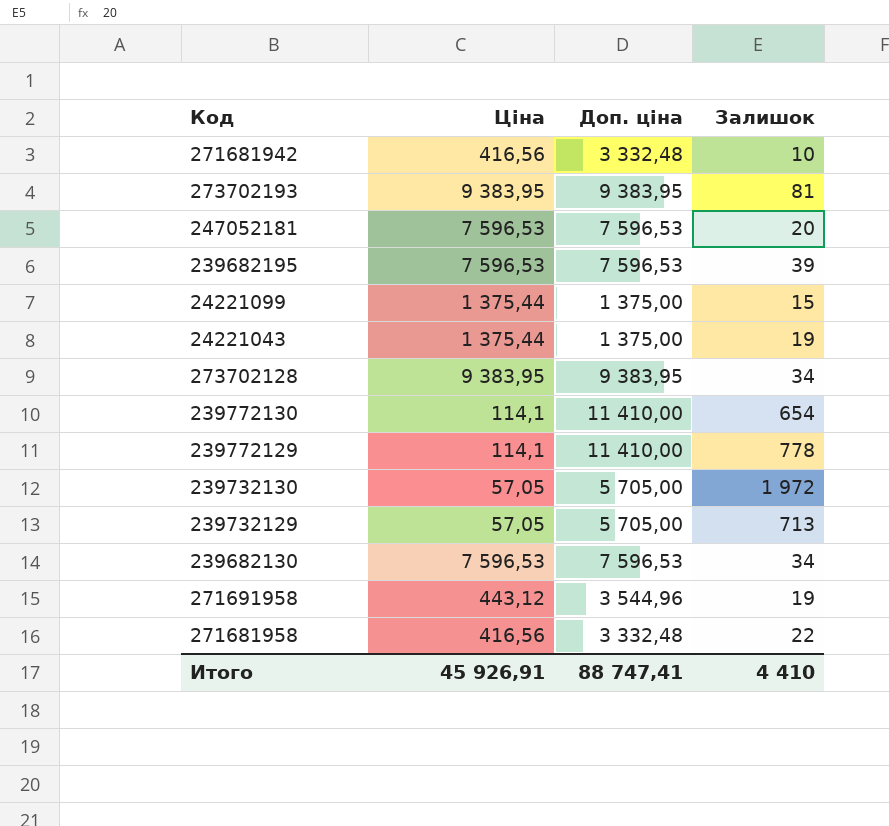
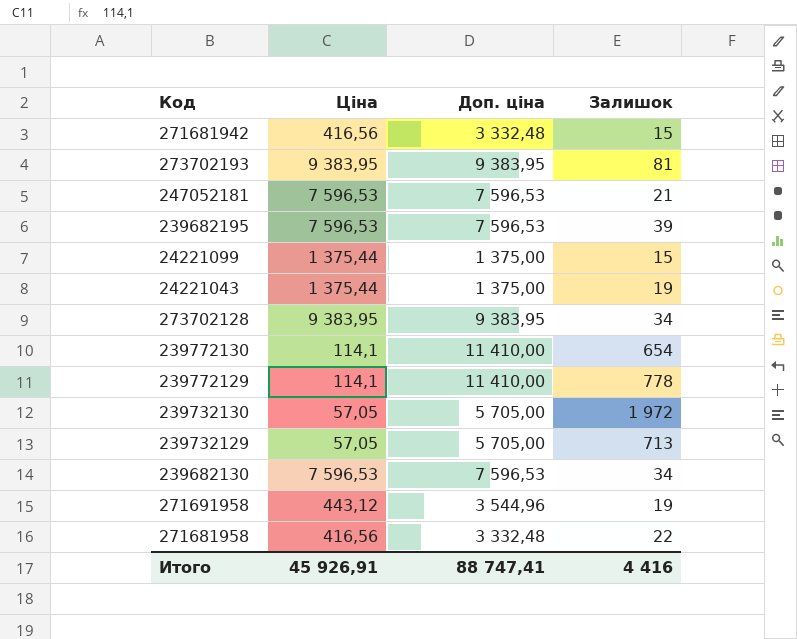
271681942 | Залишок: 10 -> 15
247052181 | Залишок: 20 -> 21
Итого | Залишок: 4 410 -> 4 416

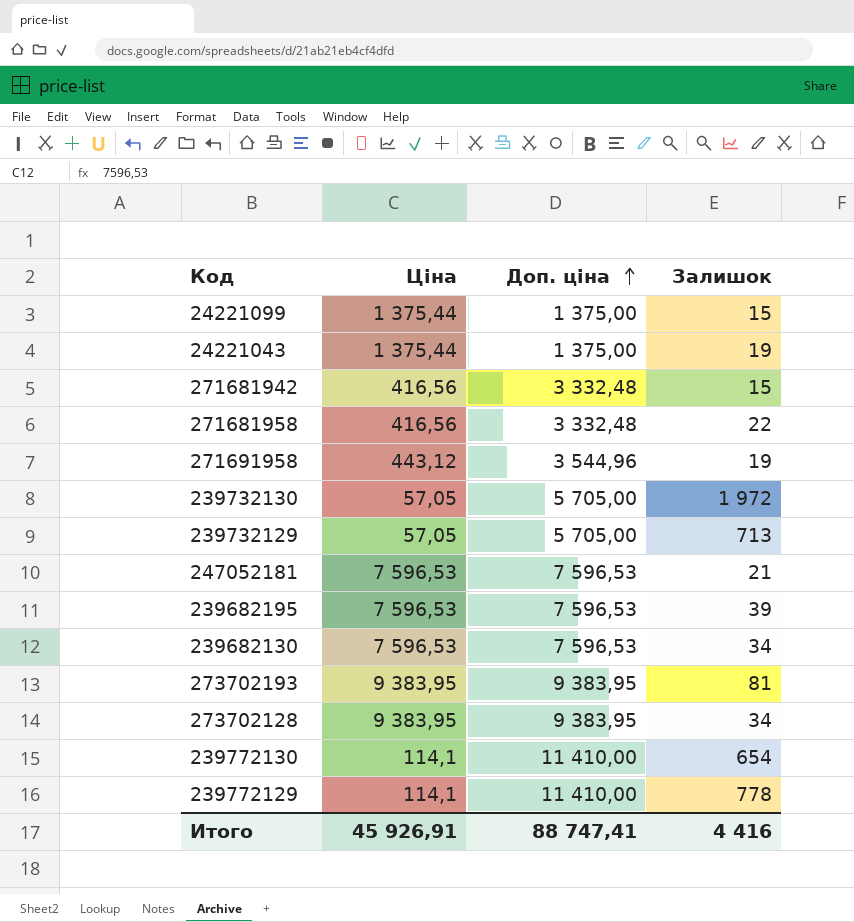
row order: none -> Доп. ціна ascending

